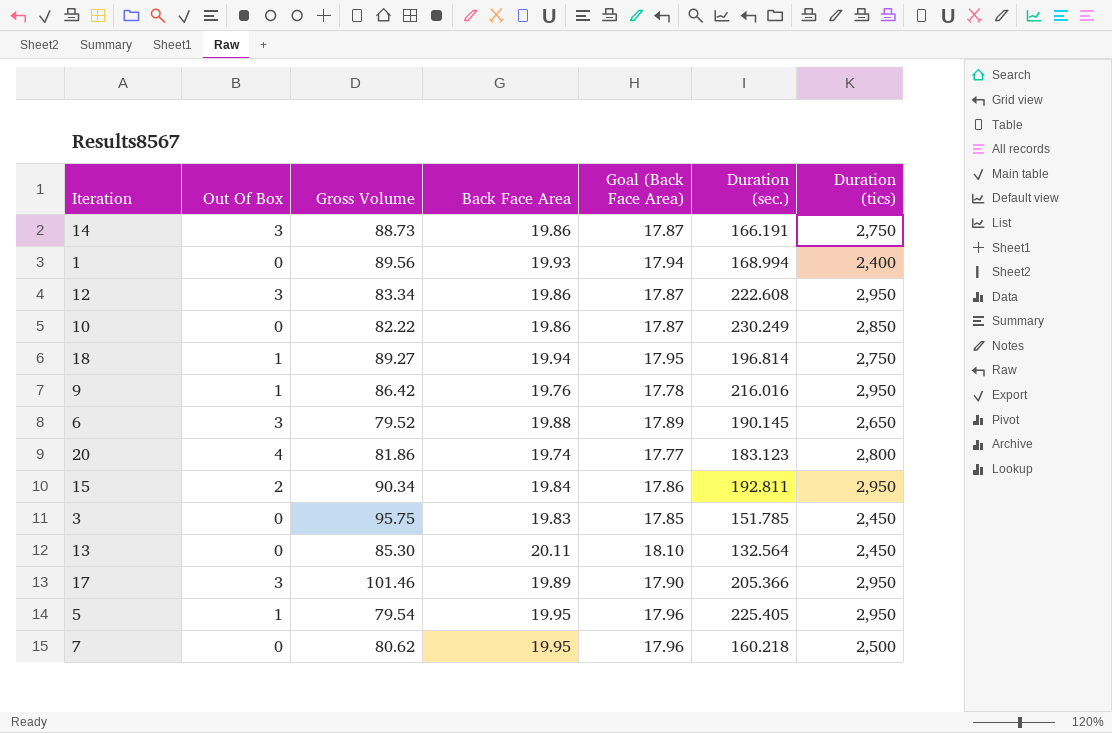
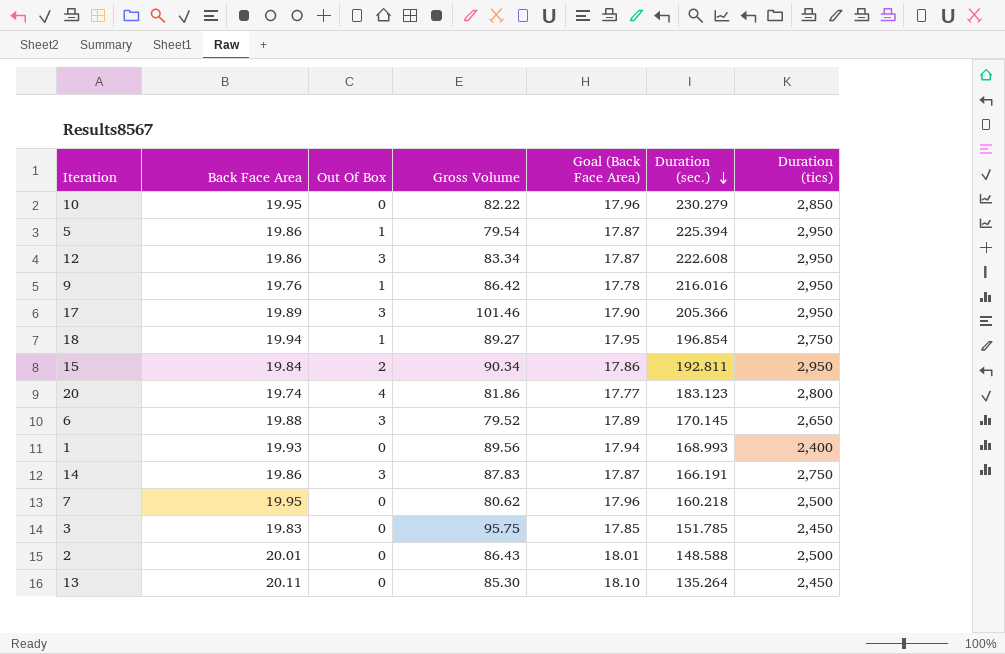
row order: none -> Duration (sec.) descending
column Back Face Area | position: 4 -> 2
10 | Back Face Area: 19.86 -> 19.95
10 | Goal (Back Face Area): 17.87 -> 17.96
10 | Duration (sec.): 230.249 -> 230.279
5 | Back Face Area: 19.95 -> 19.86
5 | Goal (Back Face Area): 17.96 -> 17.87
5 | Duration (sec.): 225.405 -> 225.394
18 | Duration (sec.): 196.814 -> 196.854
6 | Duration (sec.): 190.145 -> 170.145
1 | Duration (sec.): 168.994 -> 168.993
14 | Gross Volume: 88.73 -> 87.83
row 2: none -> 20.01 | 0 | 86.43 | 18.01 | 148.588 | 2,500
13 | Duration (sec.): 132.564 -> 135.264

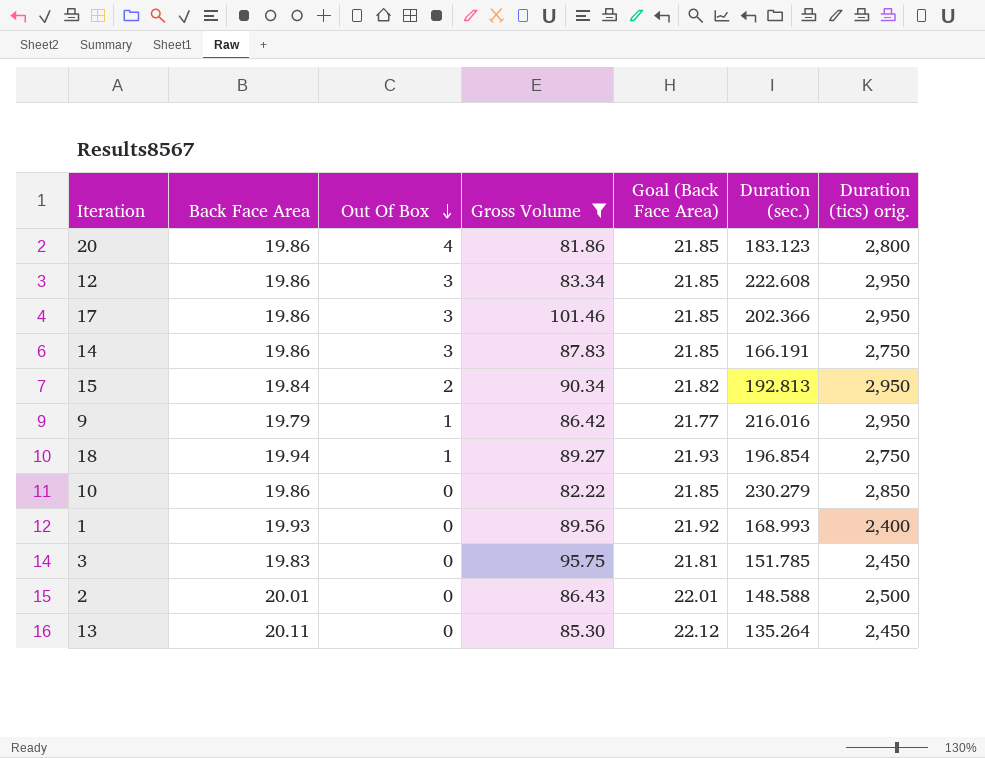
filter: none -> Gross Volume >= 81.86
row order: Duration (sec.) descending -> Out Of Box descending
column Goal (Back Face Area) | formula: [Back Face Area] * 0.9 -> [Back Face Area] * 1.1
column name: Duration (tics) -> Duration (tics) orig.
20 | Back Face Area: 19.74 -> 19.86
17 | Back Face Area: 19.89 -> 19.86
17 | Duration (sec.): 205.366 -> 202.366
15 | Duration (sec.): 192.811 -> 192.813
9 | Back Face Area: 19.76 -> 19.79
10 | Back Face Area: 19.95 -> 19.86

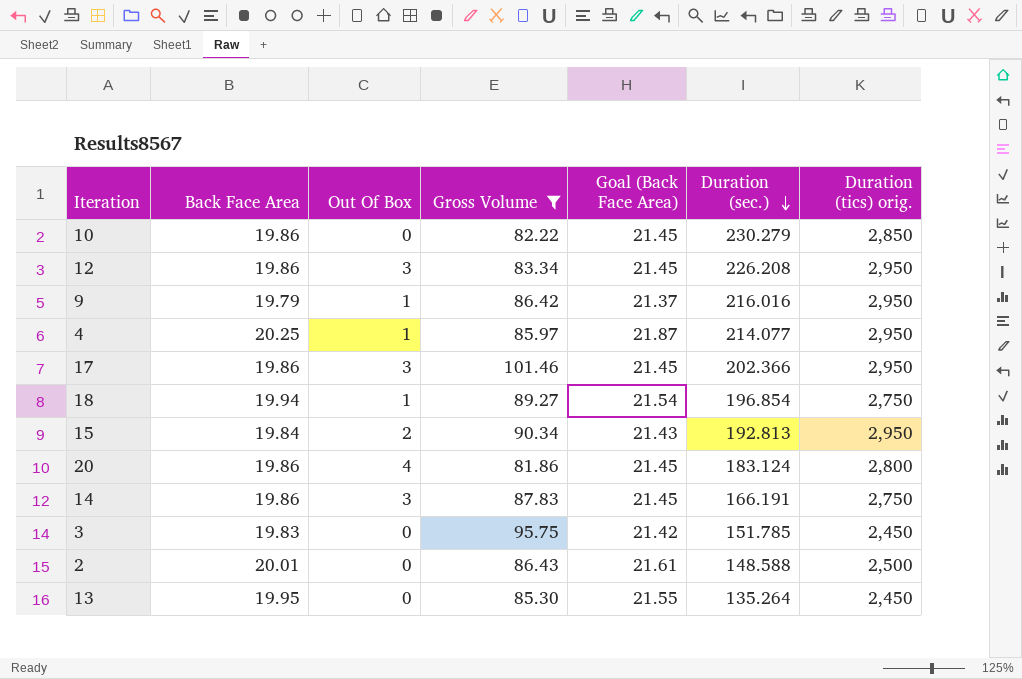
row order: Out Of Box descending -> Duration (sec.) descending
column Goal (Back Face Area) | formula: [Back Face Area] * 1.1 -> [Back Face Area] * 1.08
row 1: 19.93 | 0 | 89.56 | 21.92 | 168.993 | 2,400 -> none
12 | Duration (sec.): 222.608 -> 226.208
row 4: none -> 20.25 | 1 | 85.97 | 21.87 | 214.077 | 2,950
20 | Duration (sec.): 183.123 -> 183.124
13 | Back Face Area: 20.11 -> 19.95

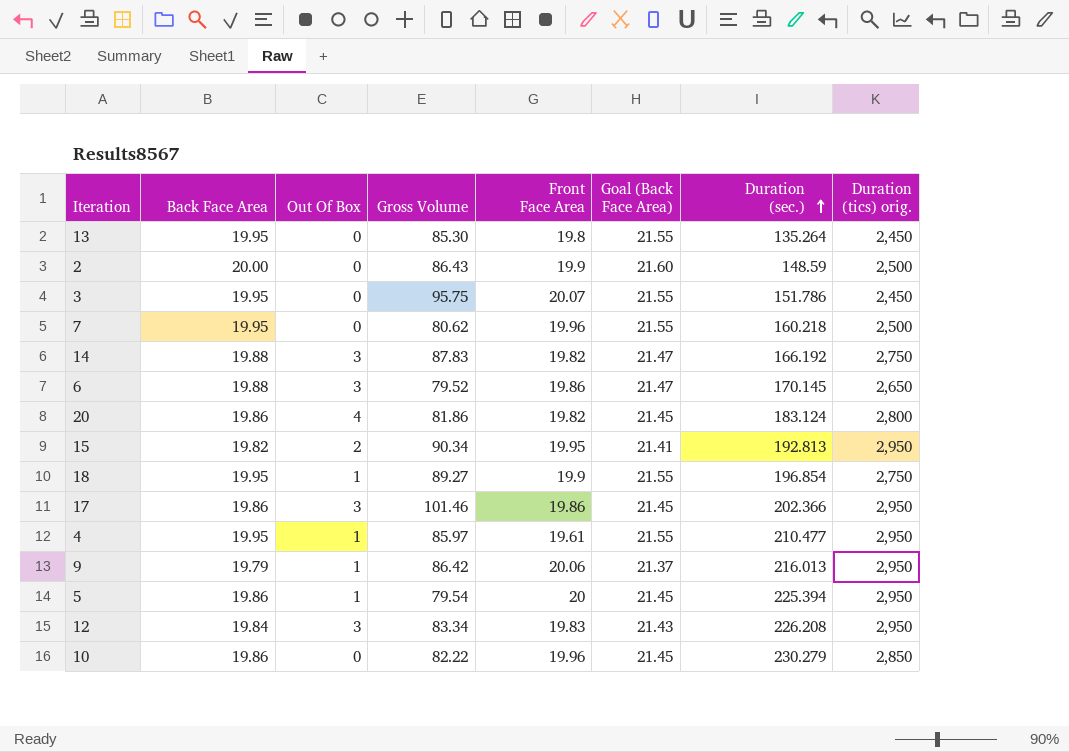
filter: Gross Volume >= 81.86 -> none
row order: Duration (sec.) descending -> Duration (sec.) ascending
column Front Face Area | position: none -> 5
2 | Back Face Area: 20.01 -> 20.00
2 | Goal (Back Face Area): 21.61 -> 21.60
2 | Duration (sec.): 148.588 -> 148.59
3 | Back Face Area: 19.83 -> 19.95
3 | Goal (Back Face Area): 21.42 -> 21.55
3 | Duration (sec.): 151.785 -> 151.786
14 | Back Face Area: 19.86 -> 19.88
14 | Goal (Back Face Area): 21.45 -> 21.47
14 | Duration (sec.): 166.191 -> 166.192
15 | Back Face Area: 19.84 -> 19.82
15 | Goal (Back Face Area): 21.43 -> 21.41
18 | Back Face Area: 19.94 -> 19.95
18 | Goal (Back Face Area): 21.54 -> 21.55
4 | Back Face Area: 20.25 -> 19.95
4 | Goal (Back Face Area): 21.87 -> 21.55
4 | Duration (sec.): 214.077 -> 210.477
9 | Duration (sec.): 216.016 -> 216.013
12 | Back Face Area: 19.86 -> 19.84
12 | Goal (Back Face Area): 21.45 -> 21.43

